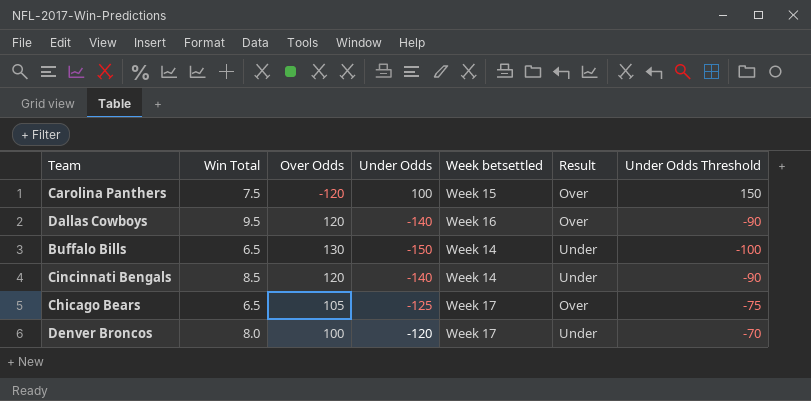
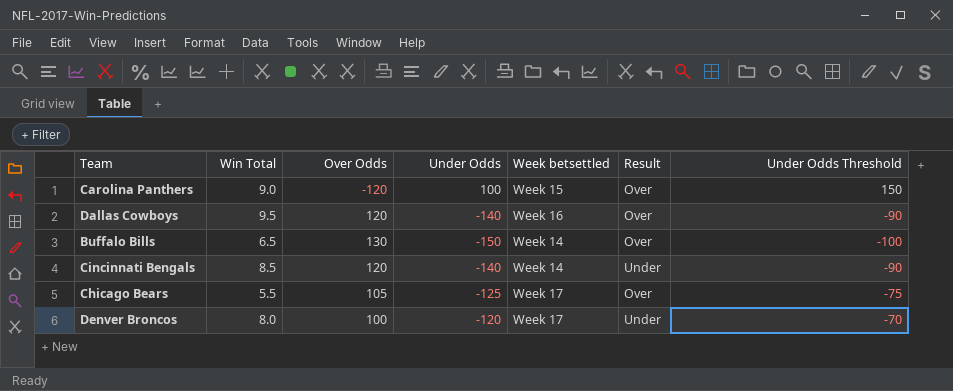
Carolina Panthers | Win Total: 7.5 -> 9.0
Buffalo Bills | Result: Under -> Over
Chicago Bears | Win Total: 6.5 -> 5.5

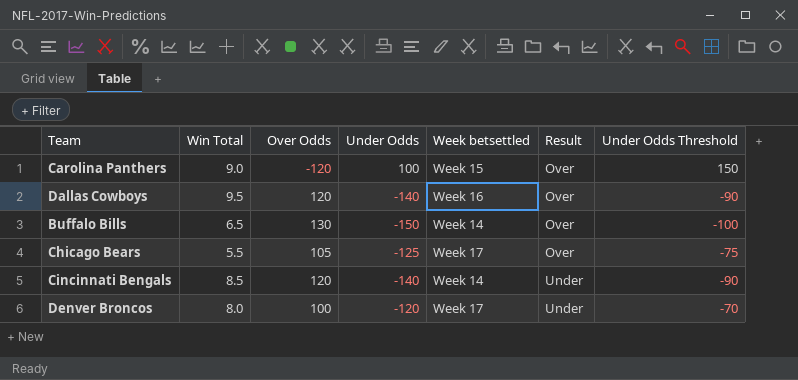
row order: none -> Result ascending

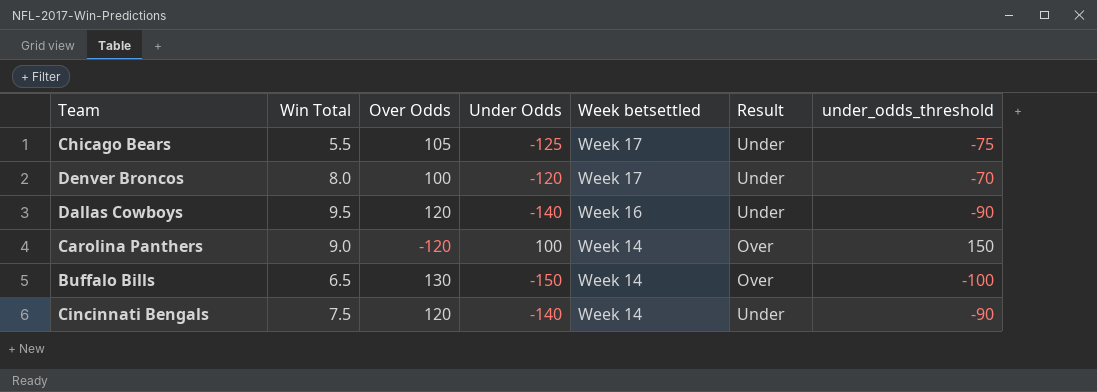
row order: Result ascending -> Week betsettled descending
column name: Under Odds Threshold -> under_odds_threshold
Chicago Bears | Result: Over -> Under
Dallas Cowboys | Result: Over -> Under
Carolina Panthers | Week betsettled: Week 15 -> Week 14
Cincinnati Bengals | Win Total: 8.5 -> 7.5

